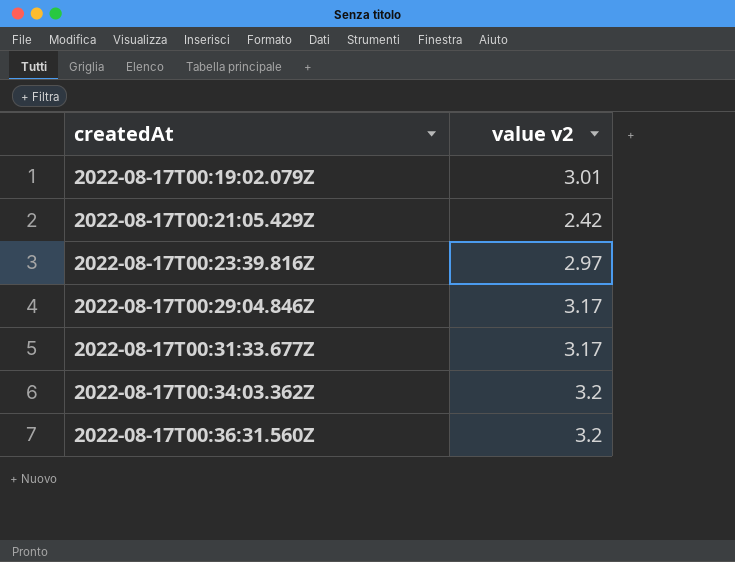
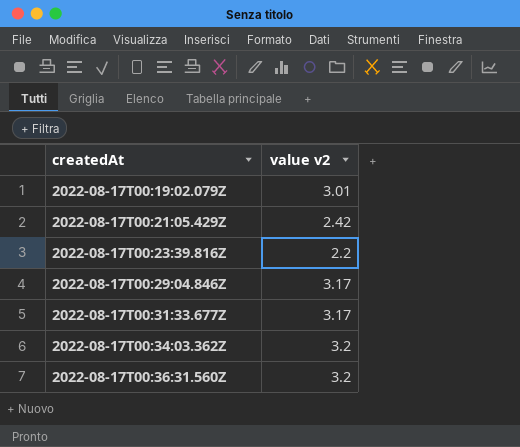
2022-08-17T00:23:39.816Z | value v2: 2.97 -> 2.2

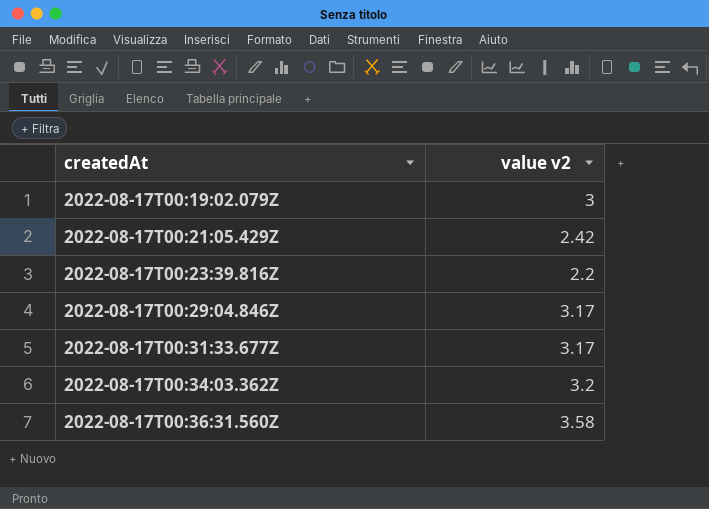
2022-08-17T00:19:02.079Z | value v2: 3.01 -> 3
2022-08-17T00:36:31.560Z | value v2: 3.2 -> 3.58

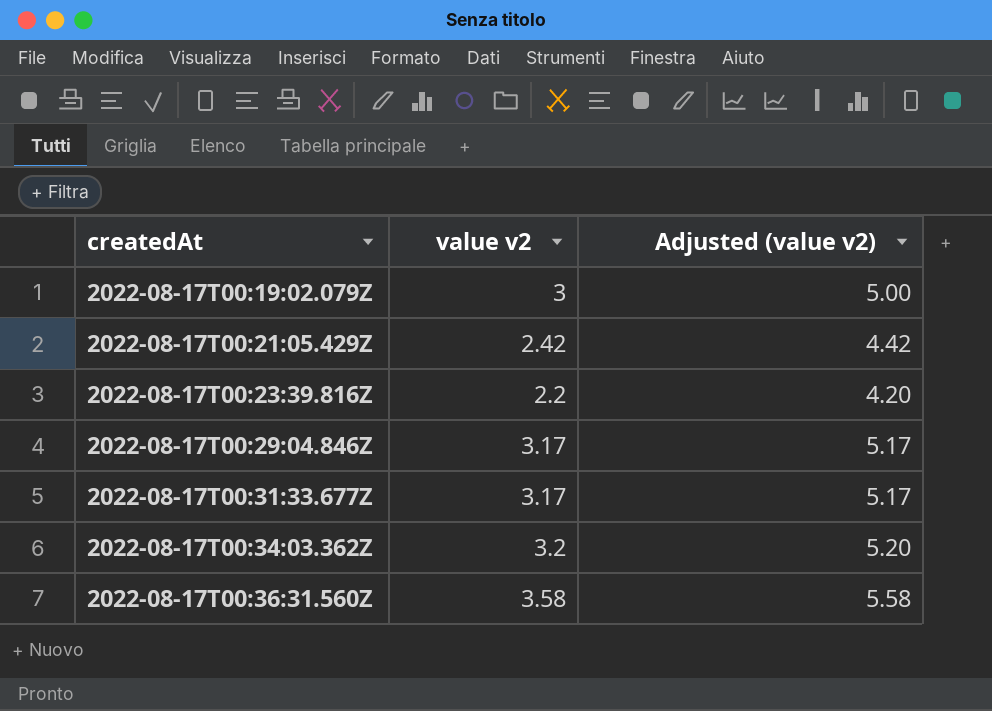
column Adjusted (value v2) | formula: none -> [value v2] + 2

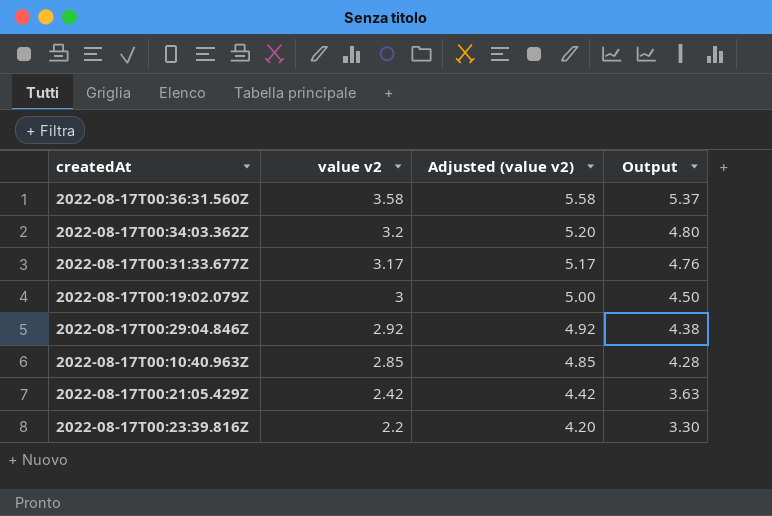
row order: createdAt ascending -> value v2 descending
column Output | formula: none -> [value v2] * 1.5
2022-08-17T00:29:04.846Z | value v2: 3.17 -> 2.92
2022-08-17T00:29:04.846Z | Adjusted (value v2): 5.17 -> 4.92
row 2022-08-17T00:10:40.963Z: none -> 2.85 | 4.85 | 4.28

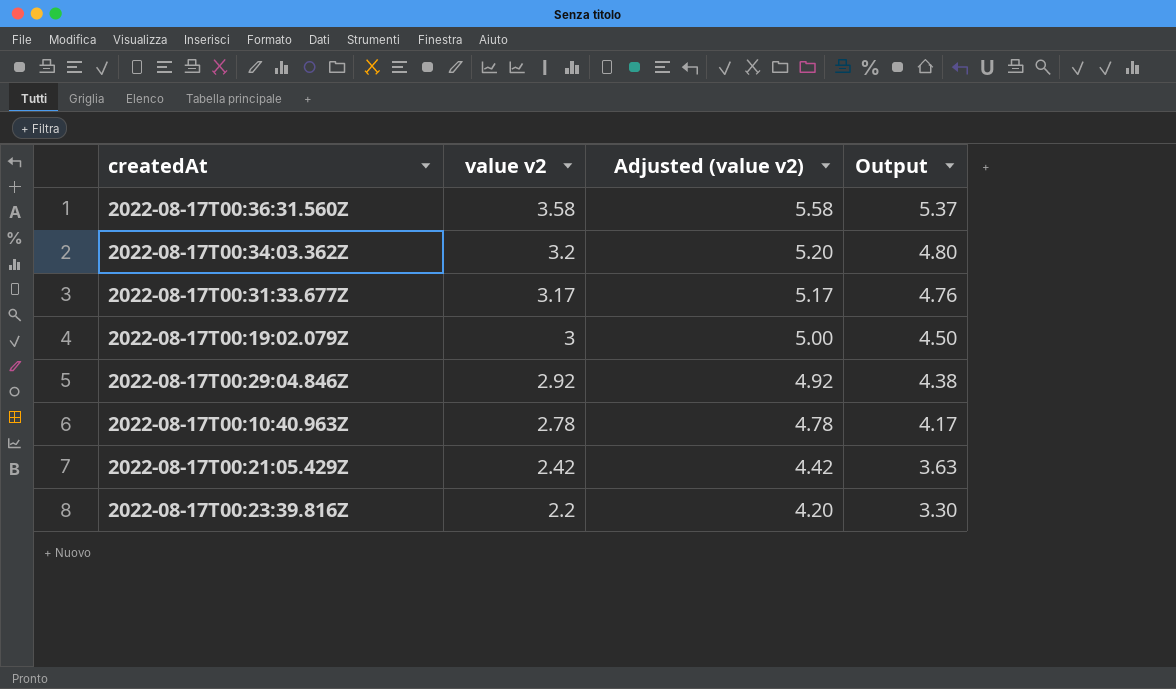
2022-08-17T00:10:40.963Z | value v2: 2.85 -> 2.78
2022-08-17T00:10:40.963Z | Adjusted (value v2): 4.85 -> 4.78
2022-08-17T00:10:40.963Z | Output: 4.28 -> 4.17

